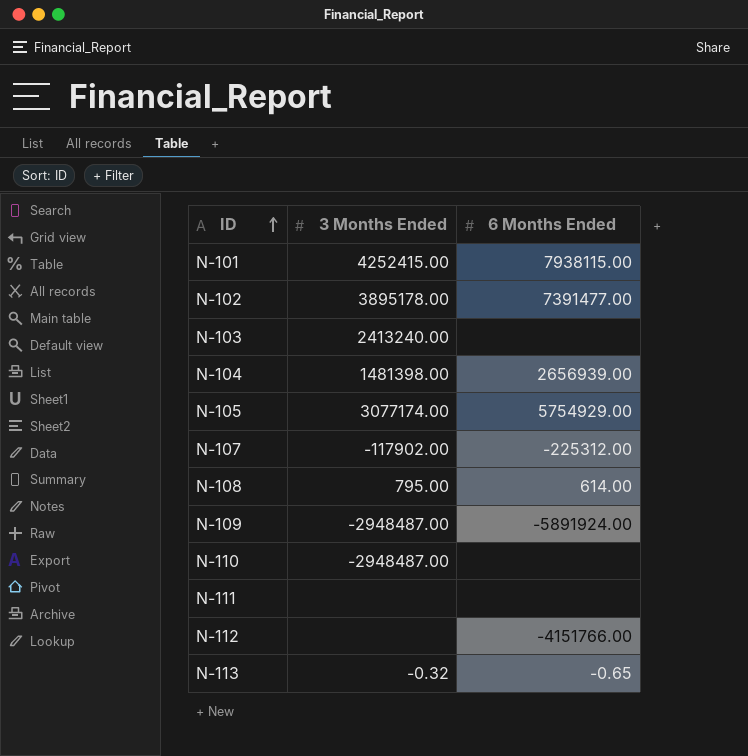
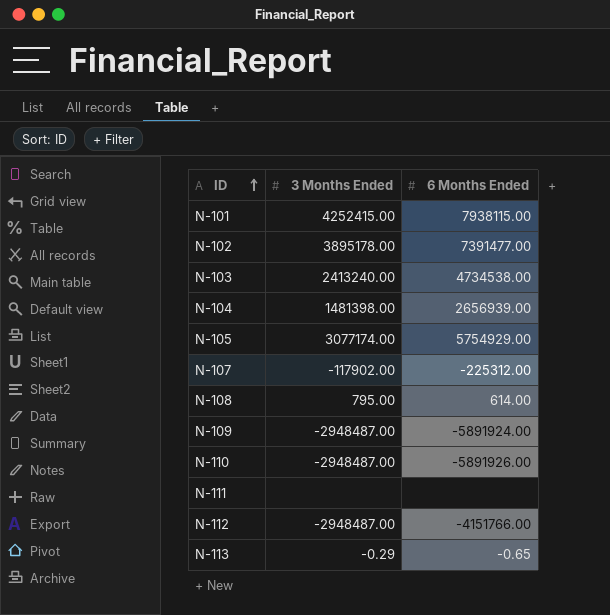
N-103 | 6 Months Ended: none -> 4734538.00
N-110 | 6 Months Ended: none -> -5891926.00
N-112 | 3 Months Ended: none -> -2948487.00
N-113 | 3 Months Ended: -0.32 -> -0.29

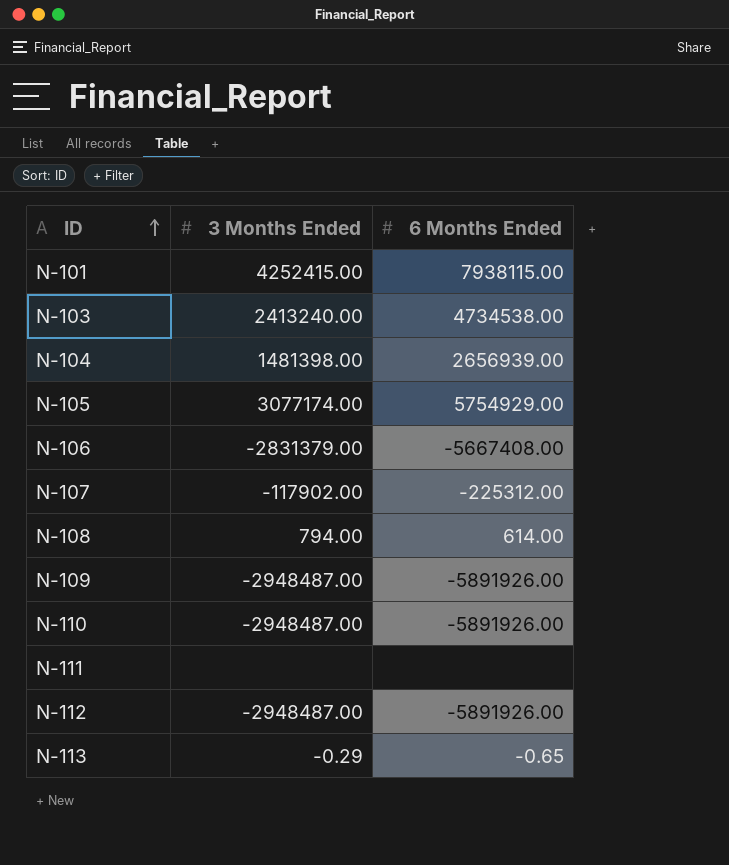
row N-102: 3895178.00 | 7391477.00 -> none
row N-106: none -> -2831379.00 | -5667408.00
N-108 | 3 Months Ended: 795.00 -> 794.00
N-109 | 6 Months Ended: -5891924.00 -> -5891926.00
N-112 | 6 Months Ended: -4151766.00 -> -5891926.00

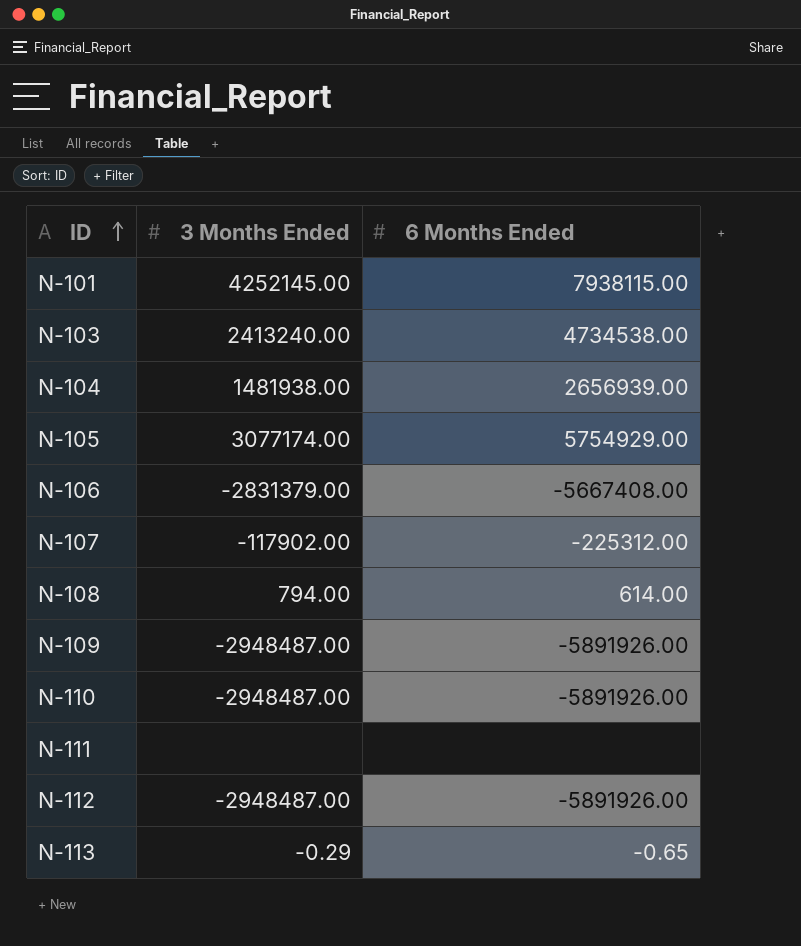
N-101 | 3 Months Ended: 4252415.00 -> 4252145.00
N-104 | 3 Months Ended: 1481398.00 -> 1481938.00

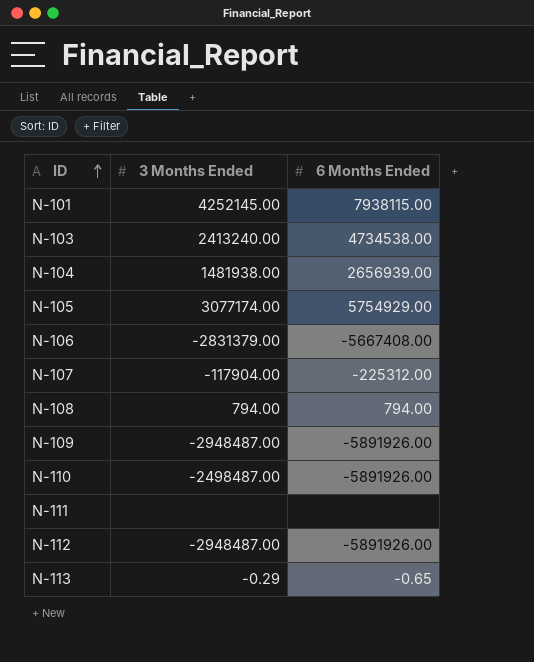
N-107 | 3 Months Ended: -117902.00 -> -117904.00
N-108 | 6 Months Ended: 614.00 -> 794.00
N-110 | 3 Months Ended: -2948487.00 -> -2498487.00

